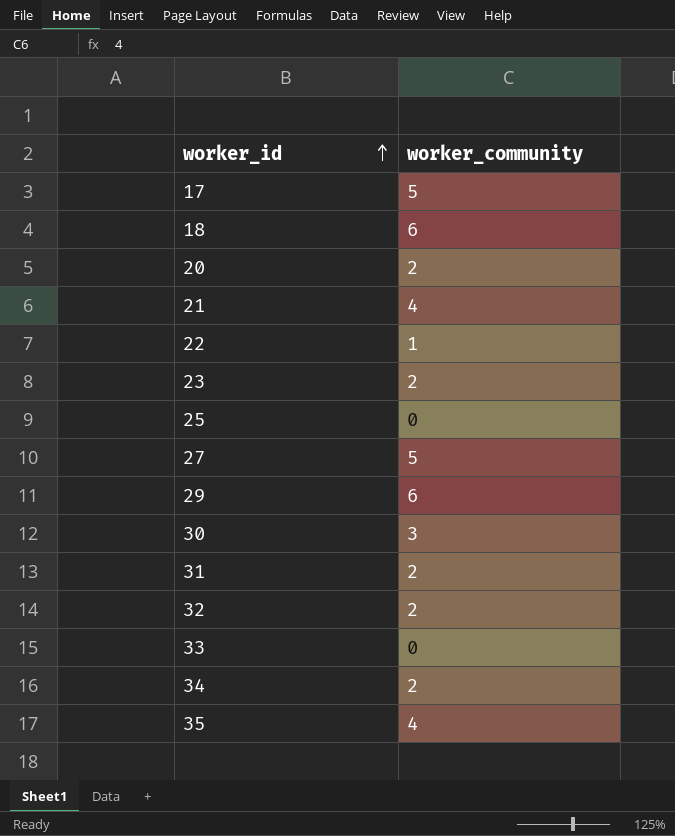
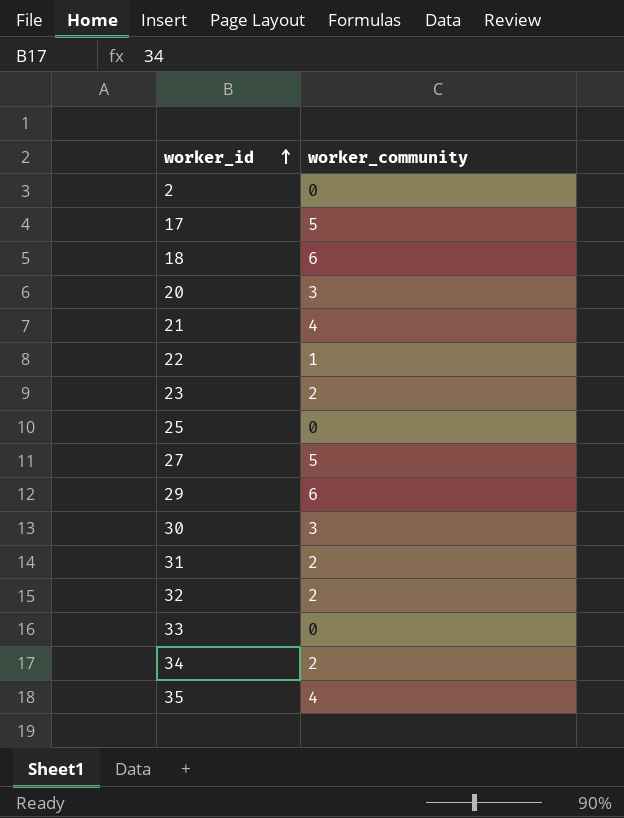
row 2: none -> 0
20 | worker_community: 2 -> 3

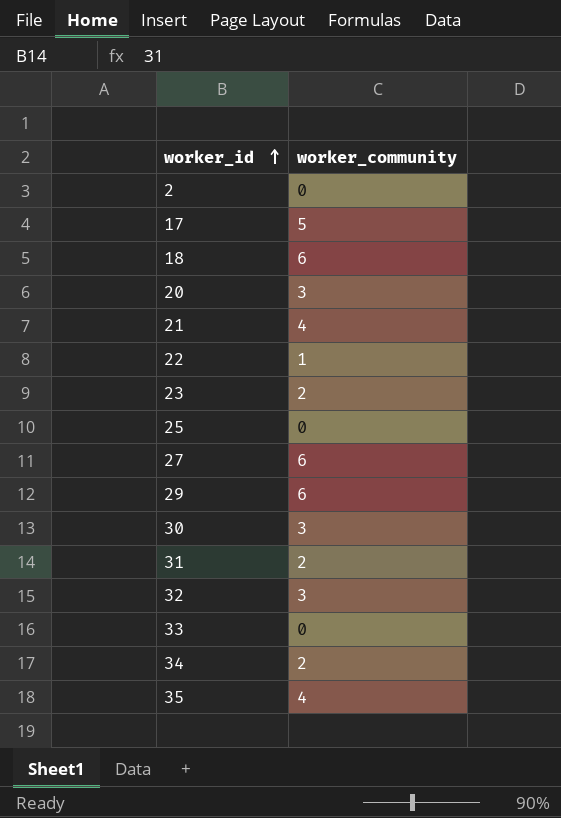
27 | worker_community: 5 -> 6
32 | worker_community: 2 -> 3

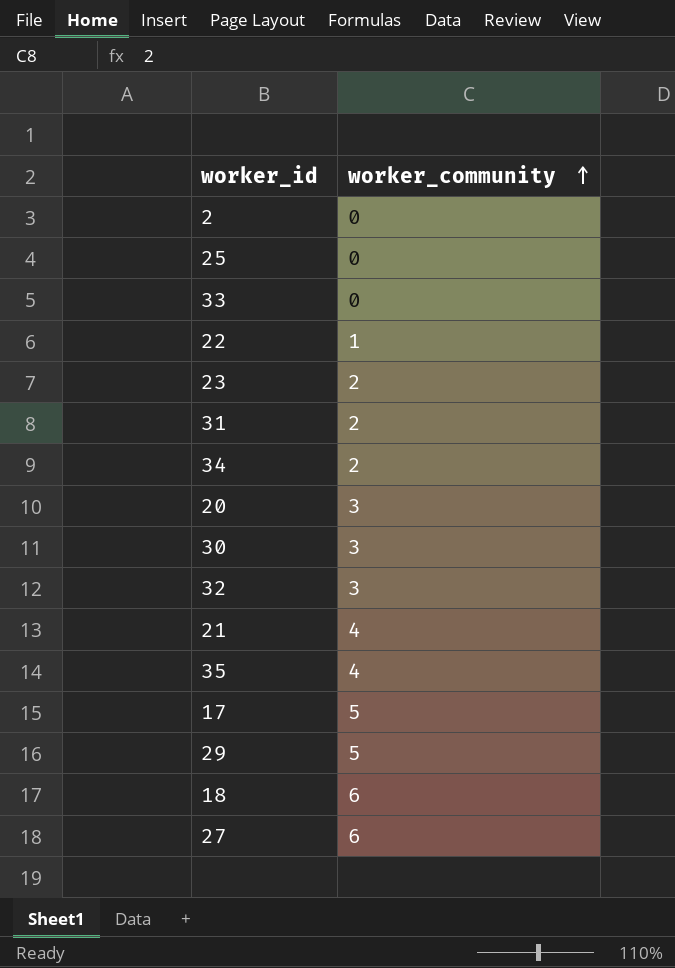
row order: worker_id ascending -> worker_community ascending
29 | worker_community: 6 -> 5

